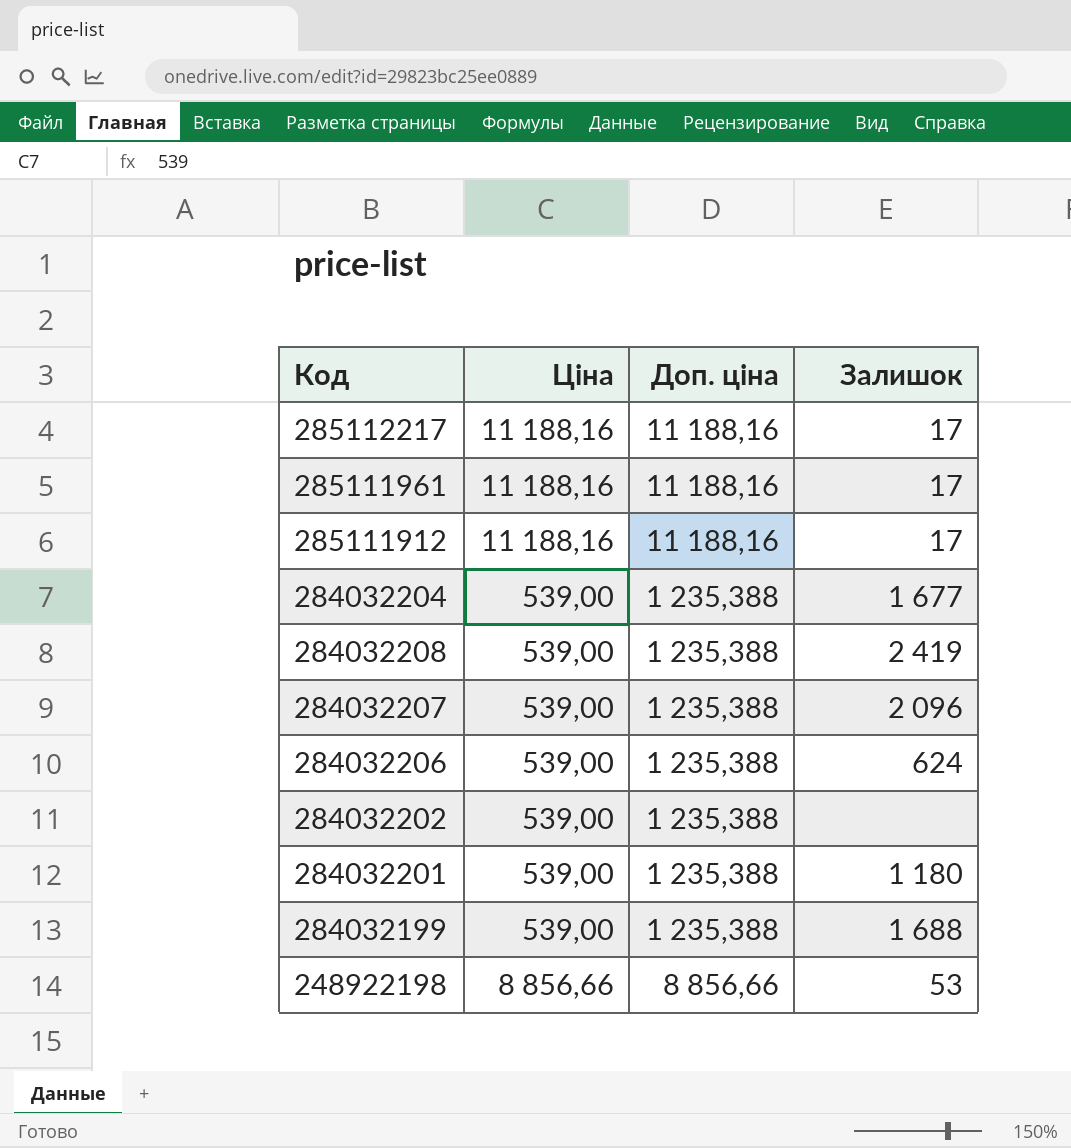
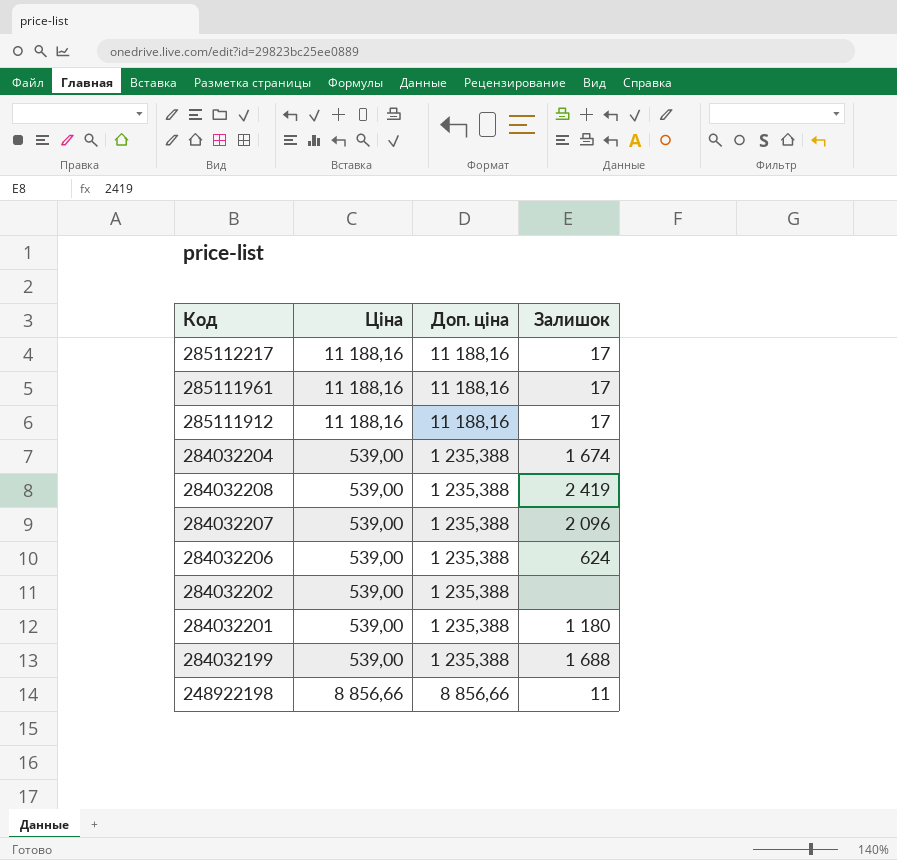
284032204 | Залишок: 1 677 -> 1 674
248922198 | Залишок: 53 -> 11

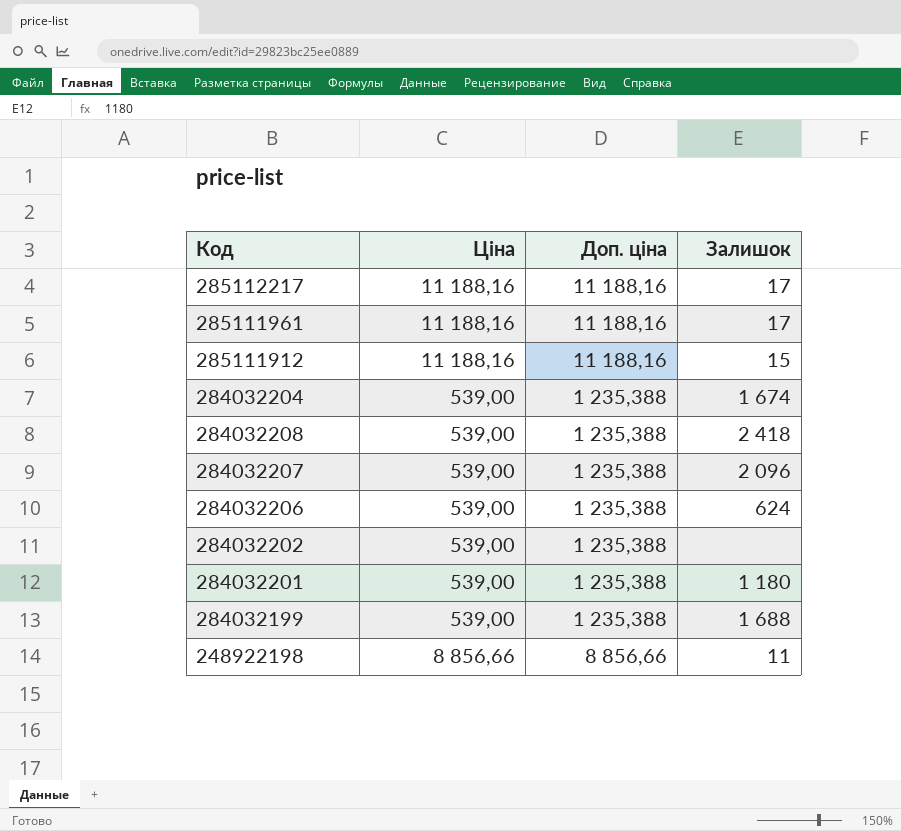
285111912 | Залишок: 17 -> 15
284032208 | Залишок: 2 419 -> 2 418

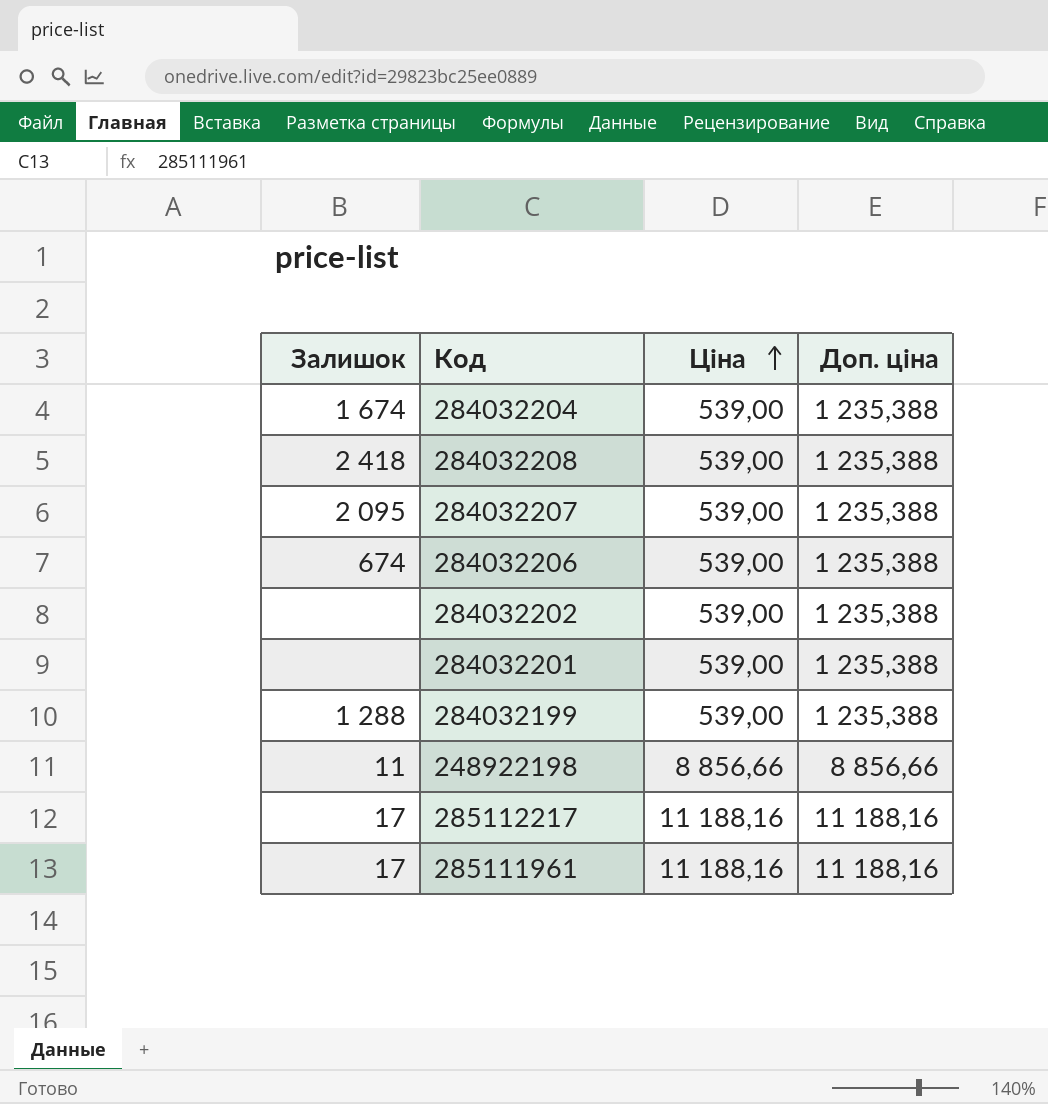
row order: none -> Ціна ascending
column Залишок | position: 4 -> 1
row 285111912: 11 188,16 | 11 188,16 | 15 -> none
284032207 | Залишок: 2 096 -> 2 095
284032206 | Залишок: 624 -> 674
284032201 | Залишок: 1 180 -> none
284032199 | Залишок: 1 688 -> 1 288

